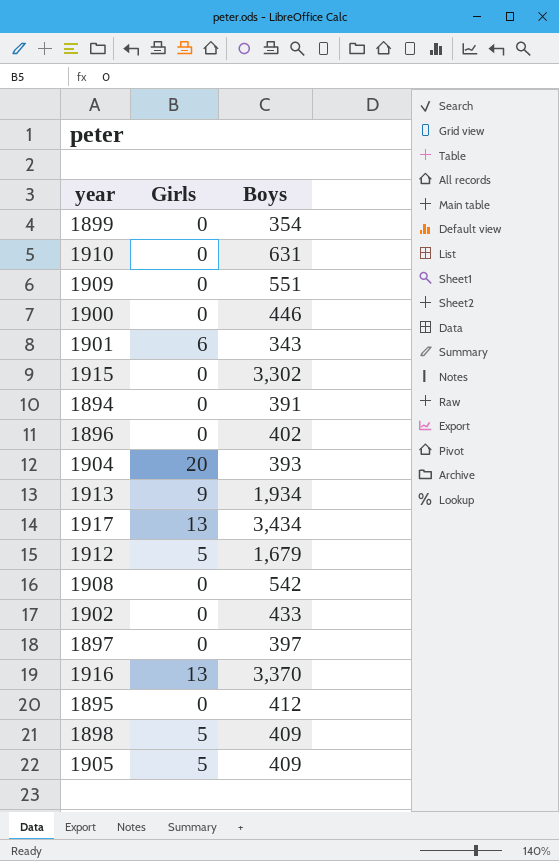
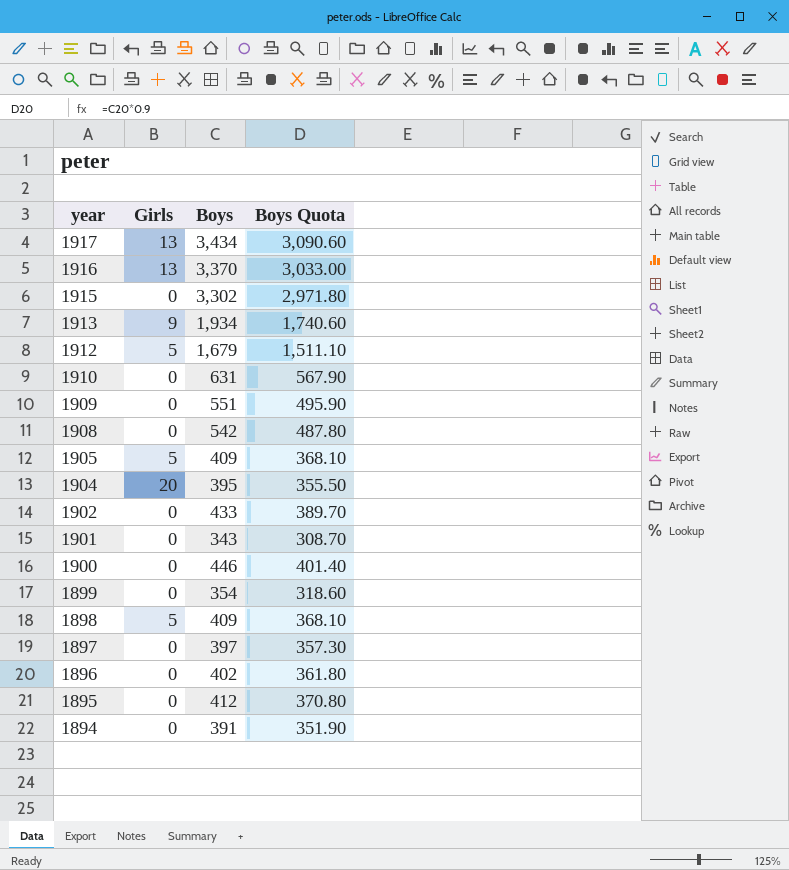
row order: none -> year descending
column Boys Quota | formula: none -> [Boys] * 0.9
1904 | Boys: 393 -> 395
1901 | Girls: 6 -> 0

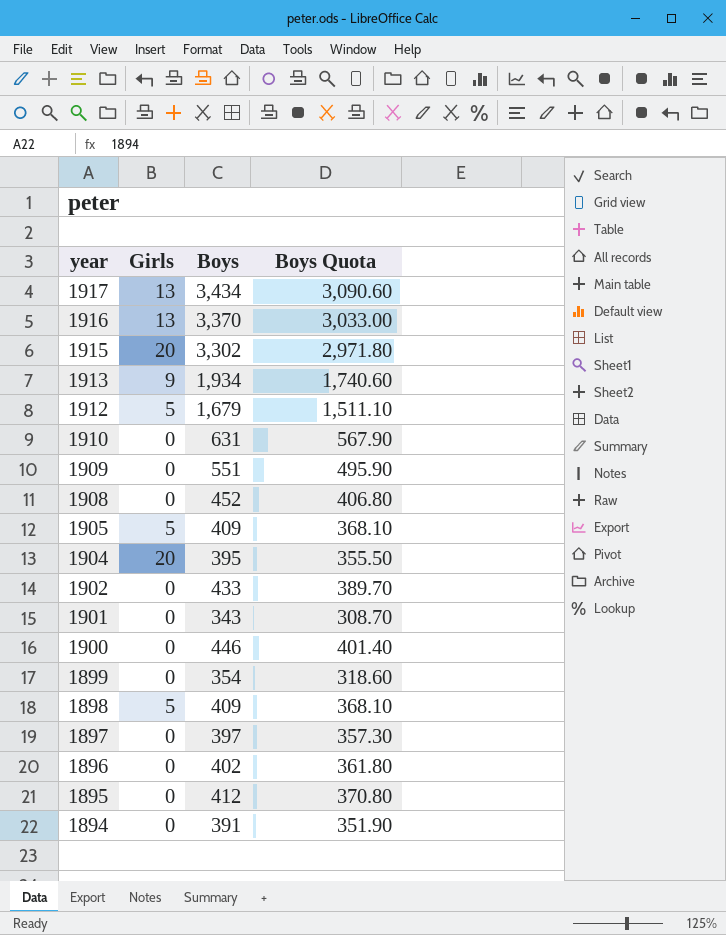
1915 | Girls: 0 -> 20
1908 | Boys: 542 -> 452
1908 | Boys Quota: 487.80 -> 406.80

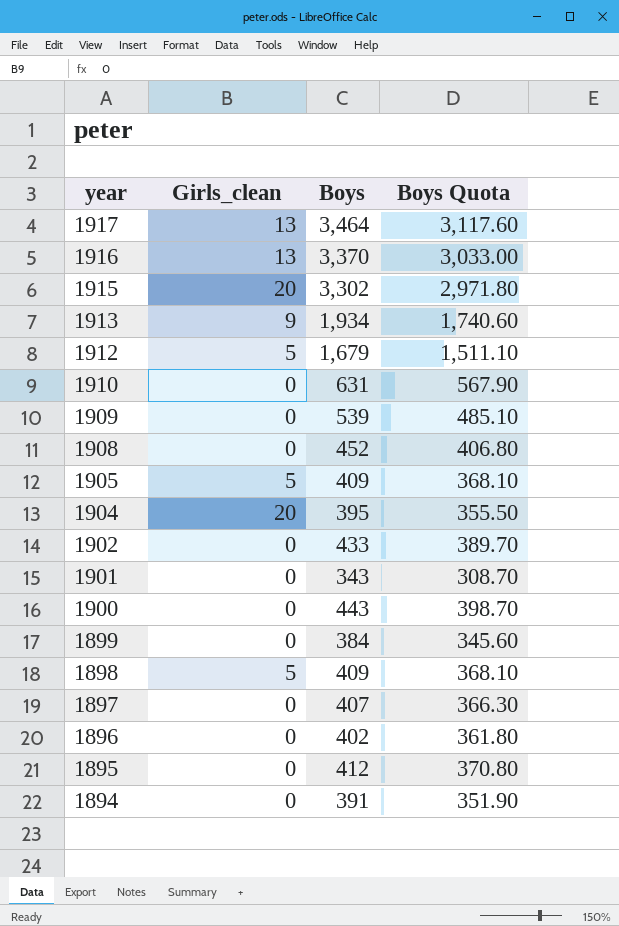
column name: Girls -> Girls_clean
1917 | Boys: 3,434 -> 3,464
1917 | Boys Quota: 3,090.60 -> 3,117.60
1909 | Boys: 551 -> 539
1909 | Boys Quota: 495.90 -> 485.10
1900 | Boys: 446 -> 443
1900 | Boys Quota: 401.40 -> 398.70
1899 | Boys: 354 -> 384
1899 | Boys Quota: 318.60 -> 345.60
1897 | Boys: 397 -> 407
1897 | Boys Quota: 357.30 -> 366.30

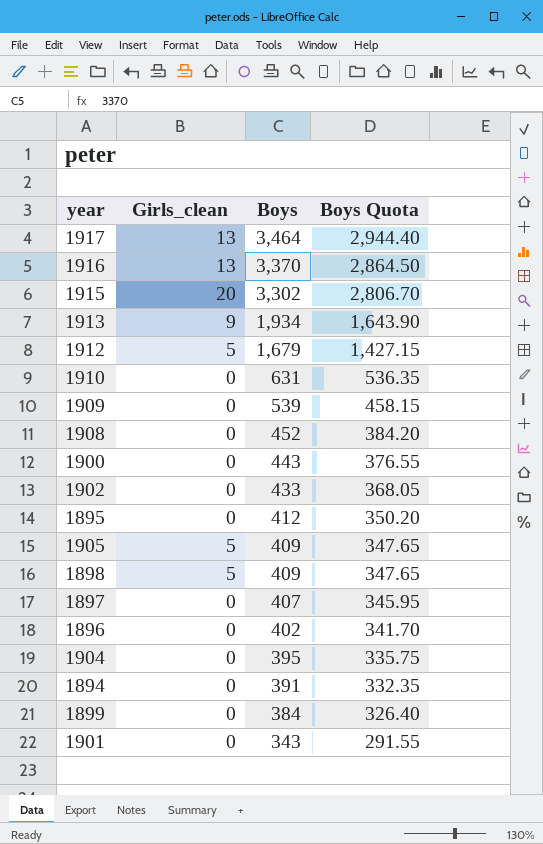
row order: year descending -> Boys descending
column Boys Quota | formula: [Boys] * 0.9 -> [Boys] * 0.85
1904 | Girls_clean: 20 -> 0

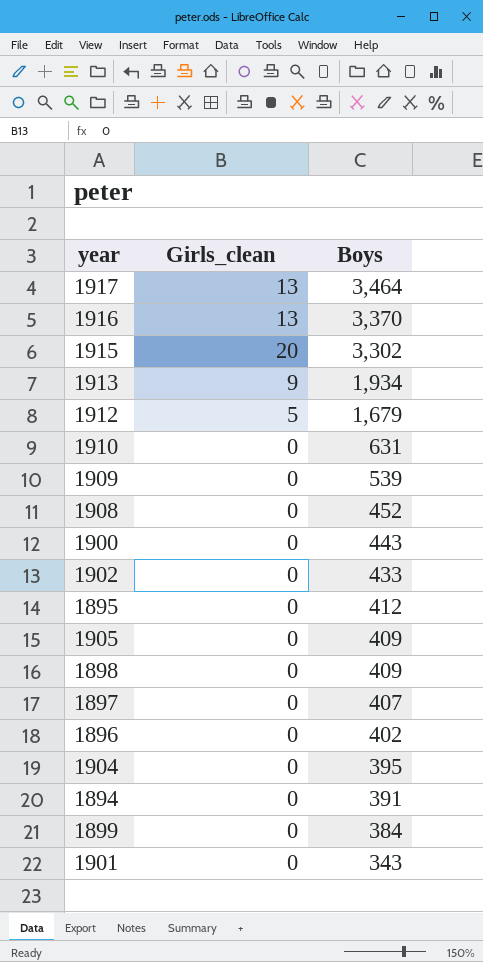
column Boys Quota | formula: [Boys] * 0.85 -> none
1905 | Girls_clean: 5 -> 0
1898 | Girls_clean: 5 -> 0

